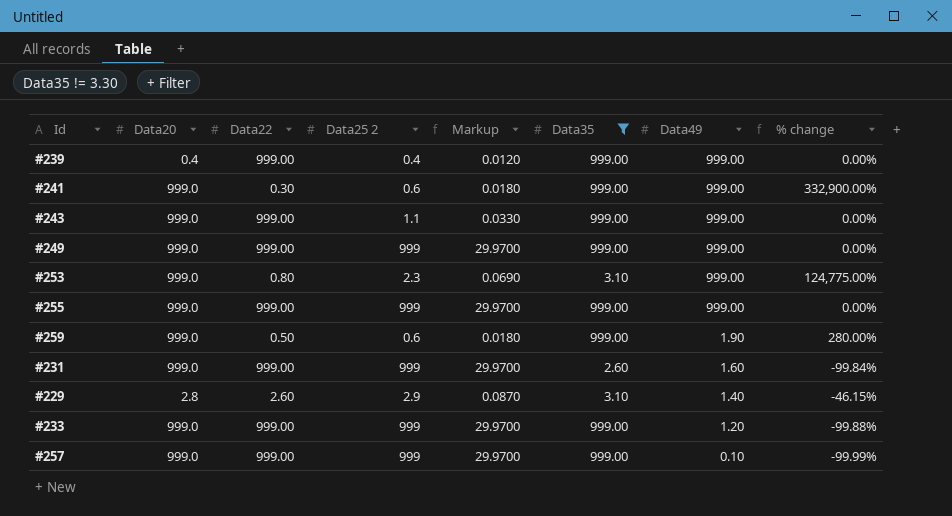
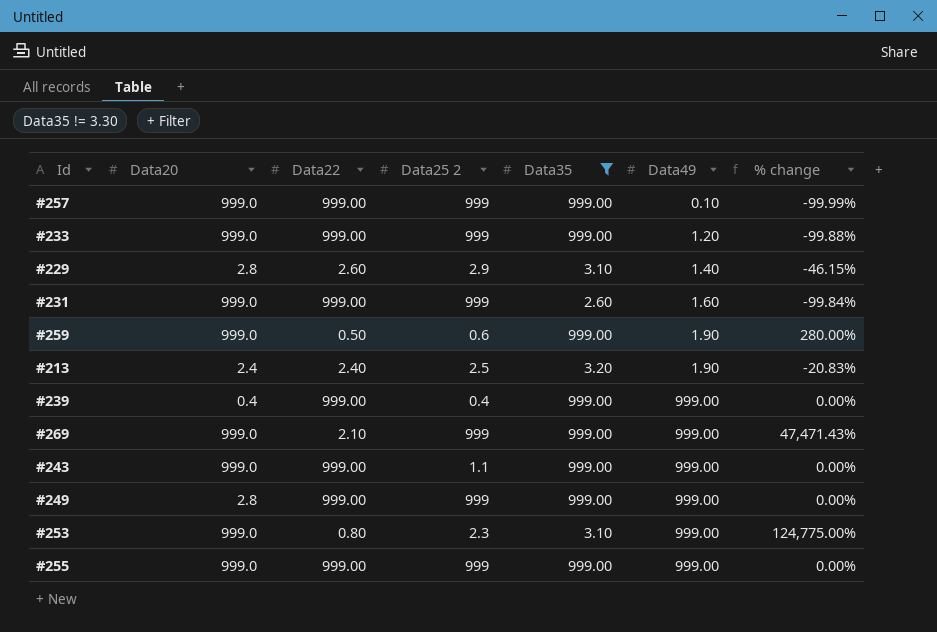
row order: Data49 descending -> Data49 ascending
column Markup | formula: [Data25 2] * 0.03 -> none
row #241: 999.0 | 0.30 | 0.6 | 0.0180 | 999.00 | 999.00 | 332,900.00% -> none
row #213: none -> 2.4 | 2.40 | 2.5 | 3.20 | 1.90 | -20.83%
row #269: none -> 999.0 | 2.10 | 999 | 999.00 | 999.00 | 47,471.43%
#249 | Data20: 999.0 -> 2.8

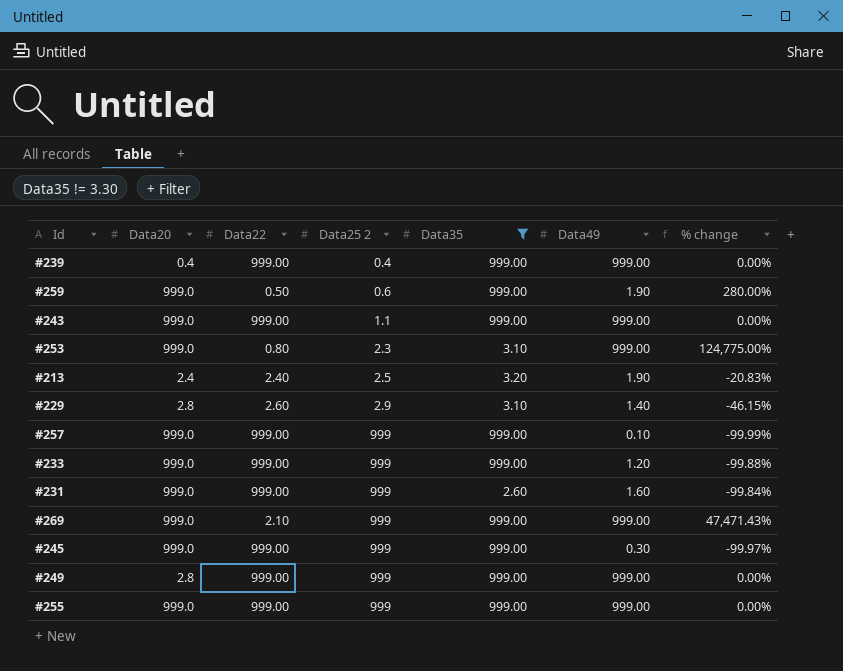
row order: Data49 ascending -> Data25 2 ascending
row #245: none -> 999.0 | 999.00 | 999 | 999.00 | 0.30 | -99.97%

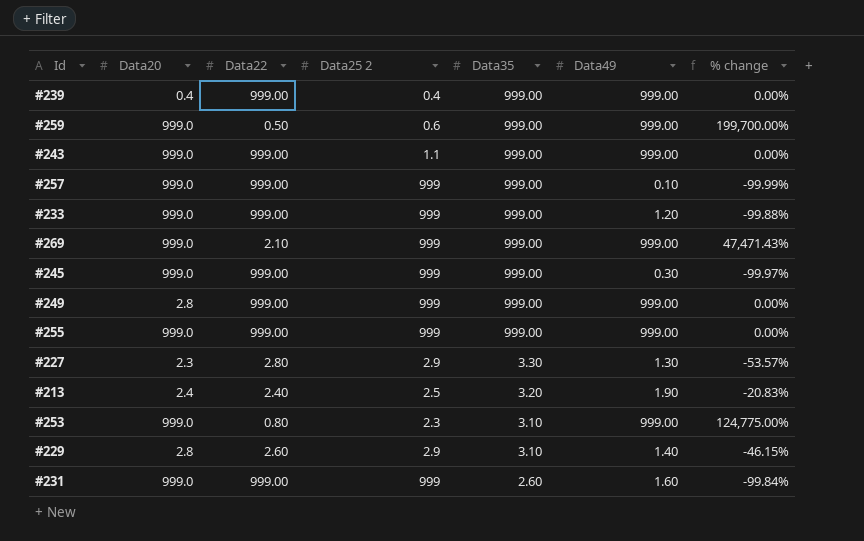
filter: Data35 != 3.30 -> none
row order: Data25 2 ascending -> Data35 descending
#259 | Data49: 1.90 -> 999.00
#259 | % change: 280.00% -> 199,700.00%

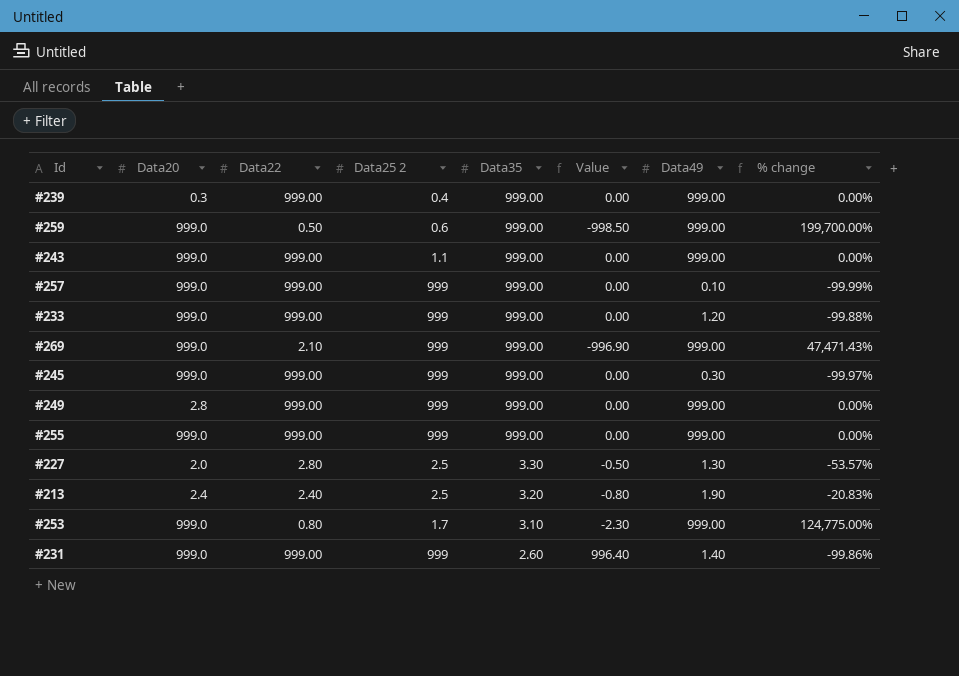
column Value | formula: none -> [Data22] - [Data35]
row #229: 2.8 | 2.60 | 2.9 | 3.10 | 1.40 | -46.15% -> none
#239 | Data20: 0.4 -> 0.3
#227 | Data20: 2.3 -> 2.0
#227 | Data25 2: 2.9 -> 2.5
#253 | Data25 2: 2.3 -> 1.7
#231 | Data49: 1.60 -> 1.40
#231 | % change: -99.84% -> -99.86%

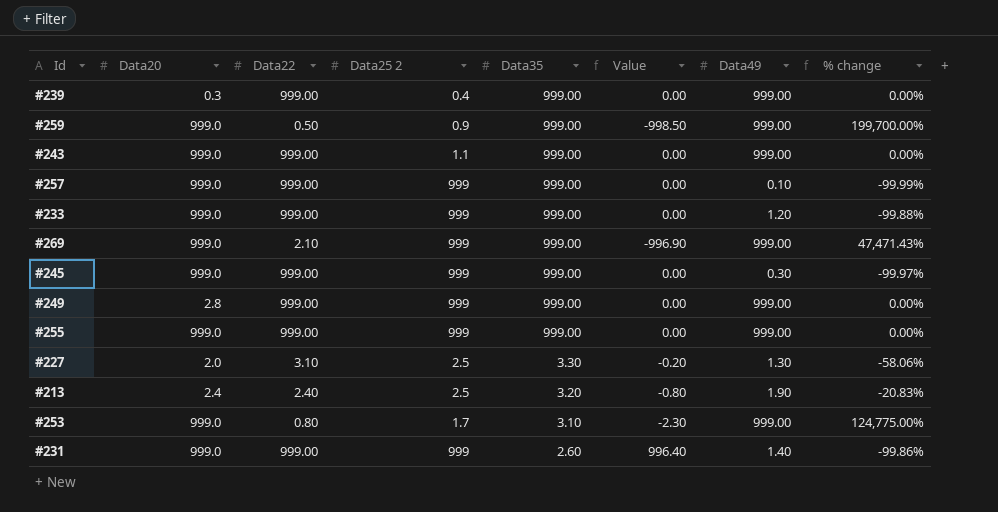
#259 | Data25 2: 0.6 -> 0.9
#227 | Data22: 2.80 -> 3.10
#227 | Value: -0.50 -> -0.20
#227 | % change: -53.57% -> -58.06%

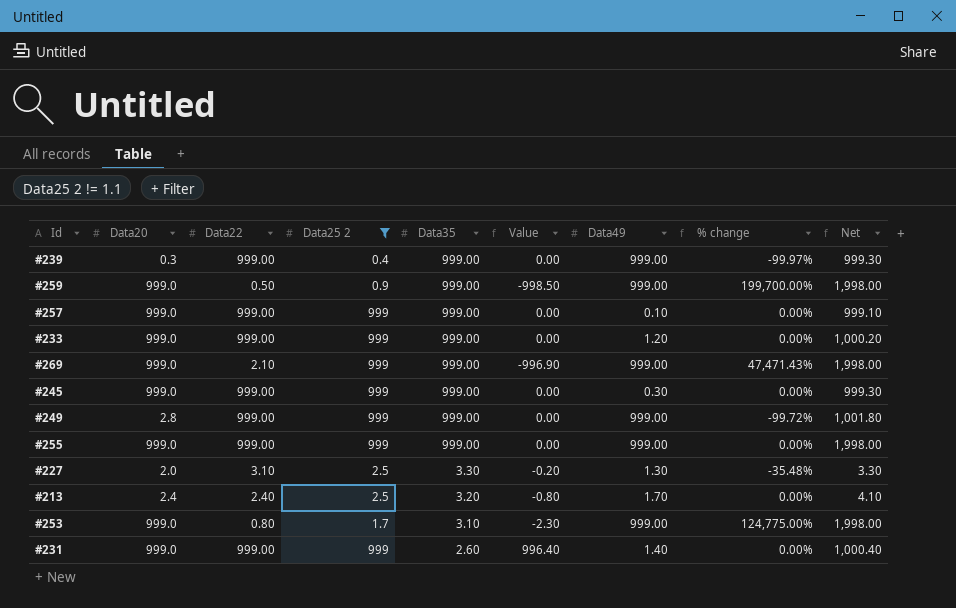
filter: none -> Data25 2 != 1.1
column % change | formula: ([Data49] - [Data22]) / [Data22] -> ([Data20] - [Data22]) / [Data22]
column Net | formula: none -> [Data20] + [Data49]
#213 | Data49: 1.90 -> 1.70

